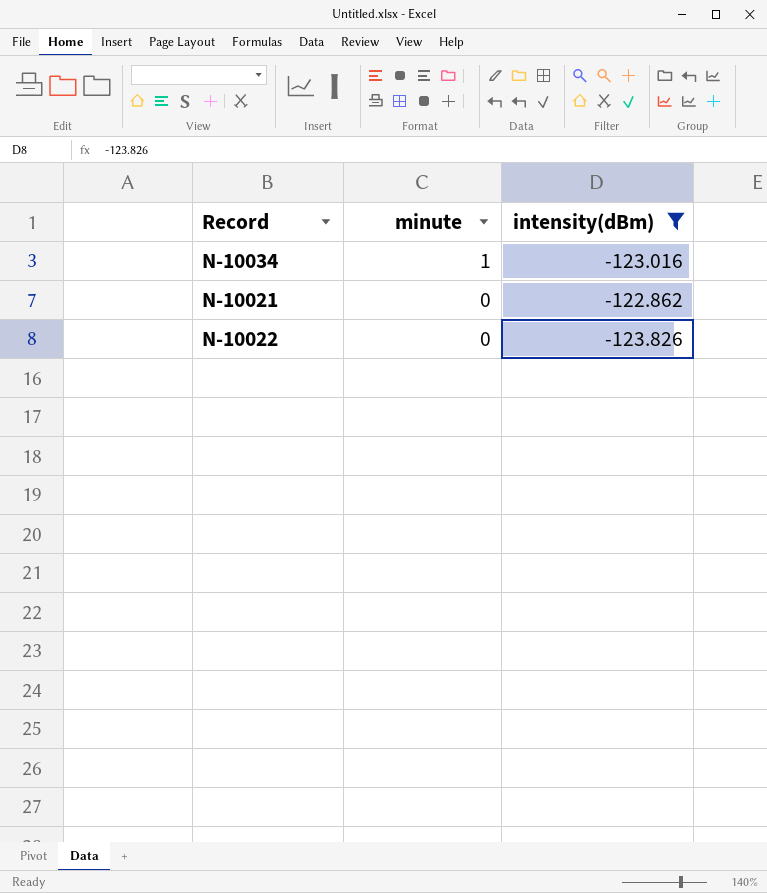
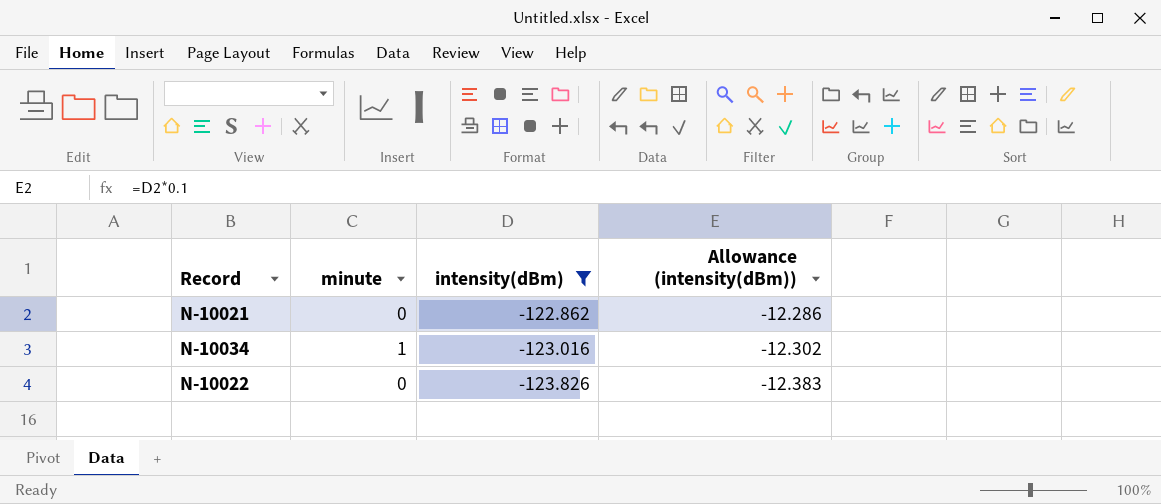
row order: minute descending -> intensity(dBm) descending
column Allowance (intensity(dBm)) | formula: none -> [intensity(dBm)] * 0.1

